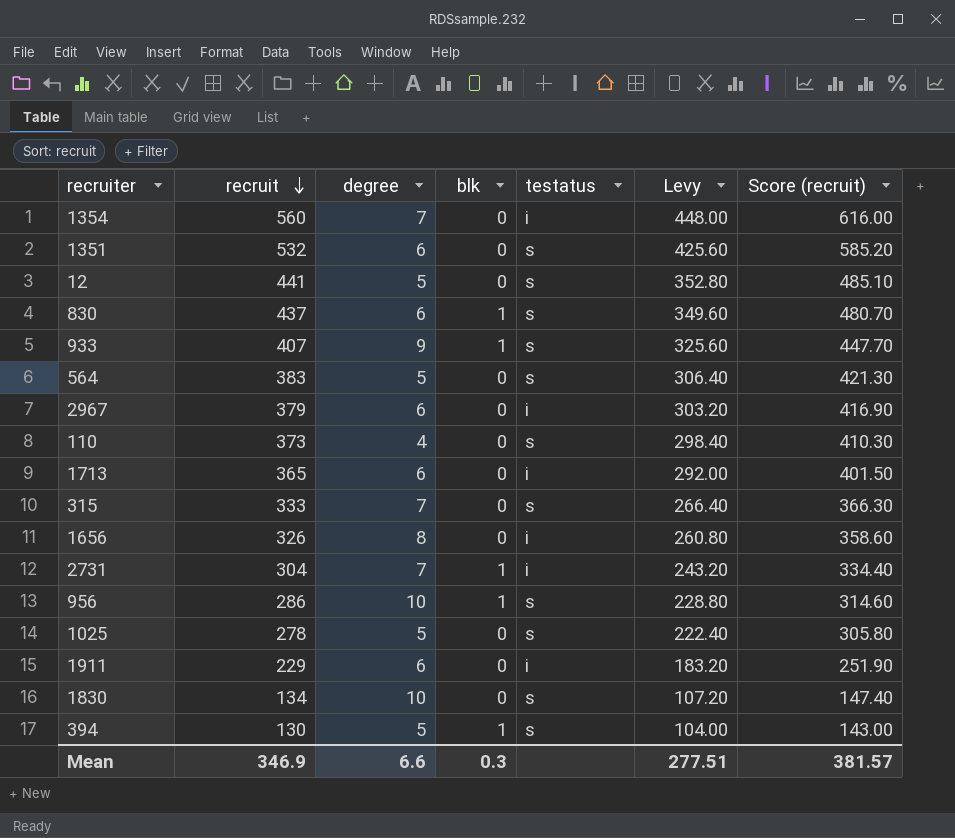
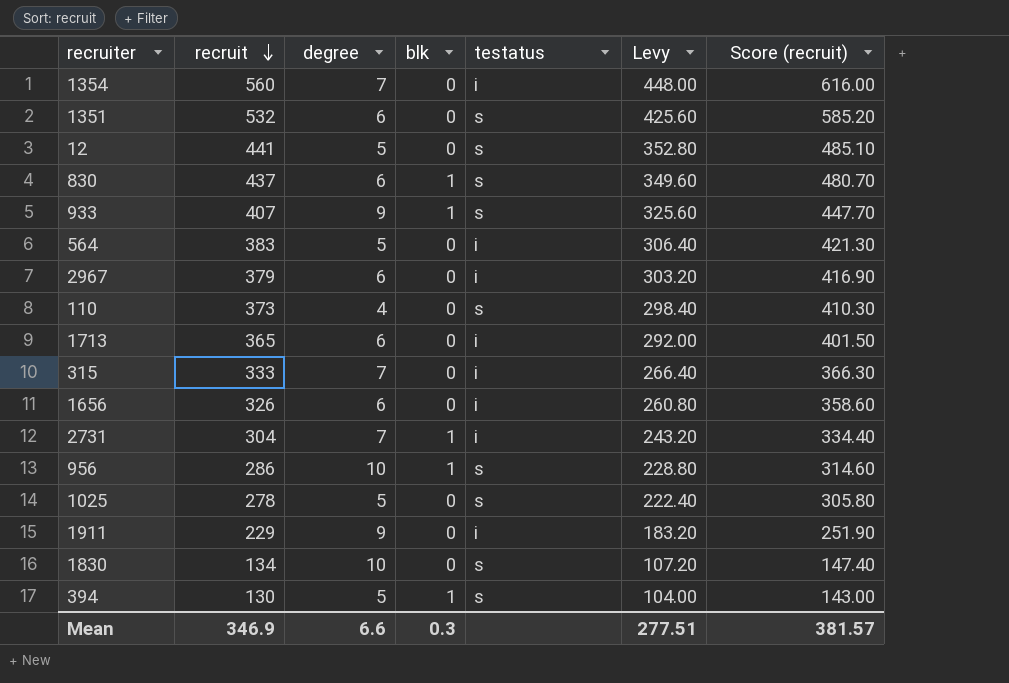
564 | testatus: s -> i
315 | testatus: s -> i
1656 | degree: 8 -> 6
1911 | degree: 6 -> 9

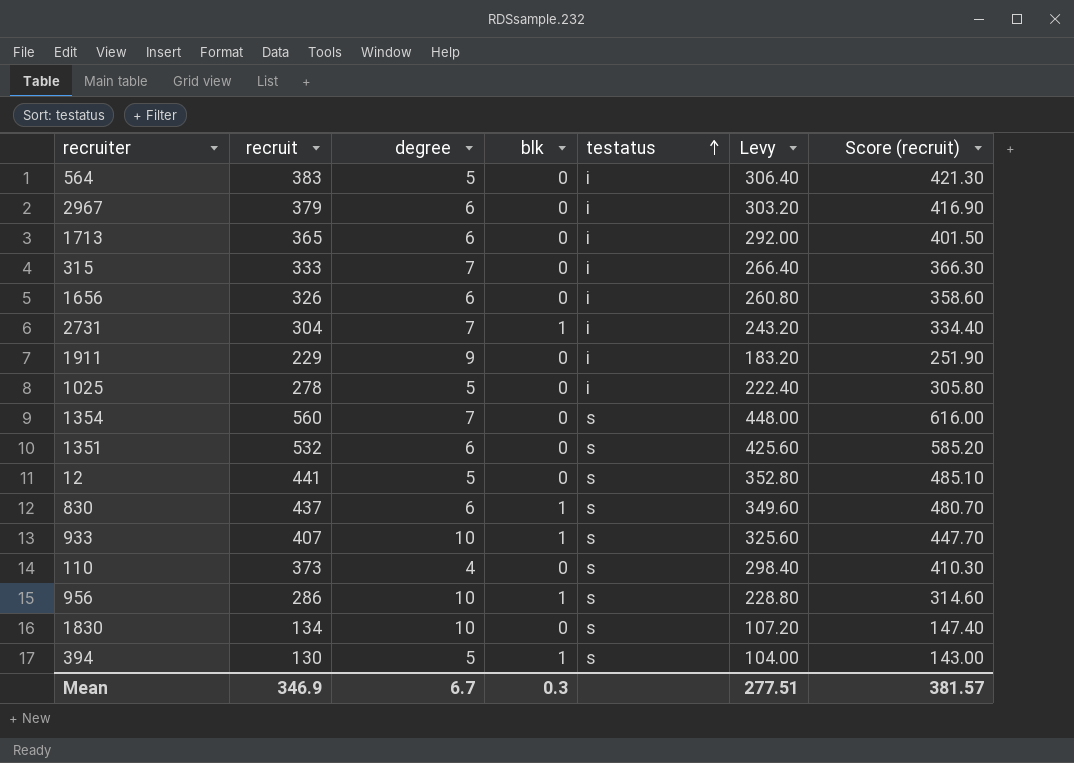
row order: recruit descending -> testatus ascending
1025 | testatus: s -> i
1354 | testatus: i -> s
933 | degree: 9 -> 10
Mean | degree: 6.6 -> 6.7

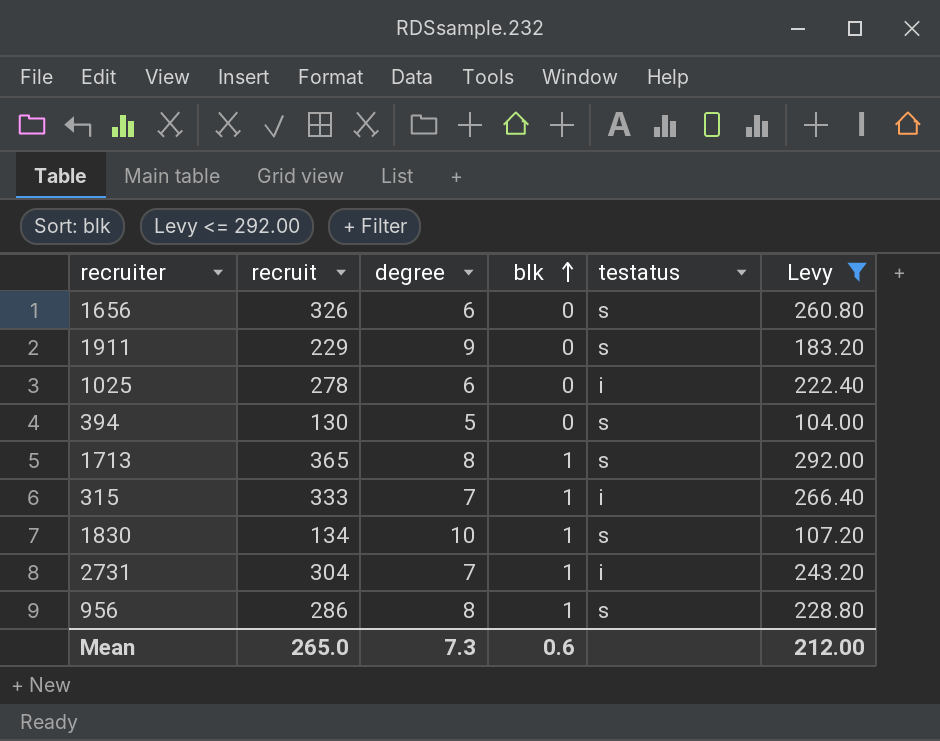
filter: none -> Levy <= 292.00
row order: testatus ascending -> blk ascending
column Score (recruit) | formula: [recruit] * 1.1 -> none
1656 | testatus: i -> s
1911 | testatus: i -> s
1025 | degree: 5 -> 6
394 | blk: 1 -> 0
1713 | degree: 6 -> 8
1713 | blk: 0 -> 1
1713 | testatus: i -> s
315 | blk: 0 -> 1
1830 | blk: 0 -> 1
956 | degree: 10 -> 8
Mean | recruit: 346.9 -> 265.0
Mean | degree: 6.7 -> 7.3
Mean | blk: 0.3 -> 0.6
Mean | Levy: 277.51 -> 212.00

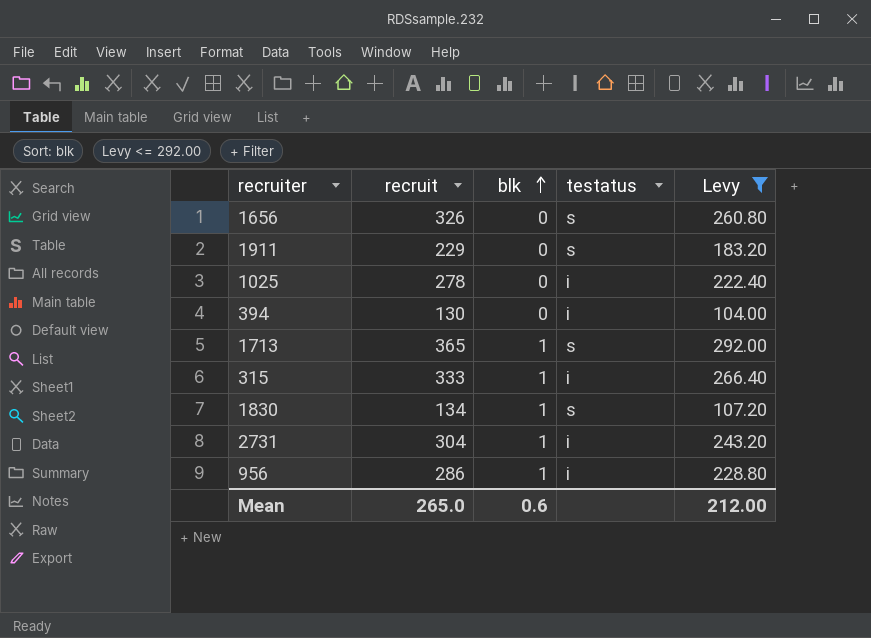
column degree | position: 3 -> none
394 | testatus: s -> i
956 | testatus: s -> i

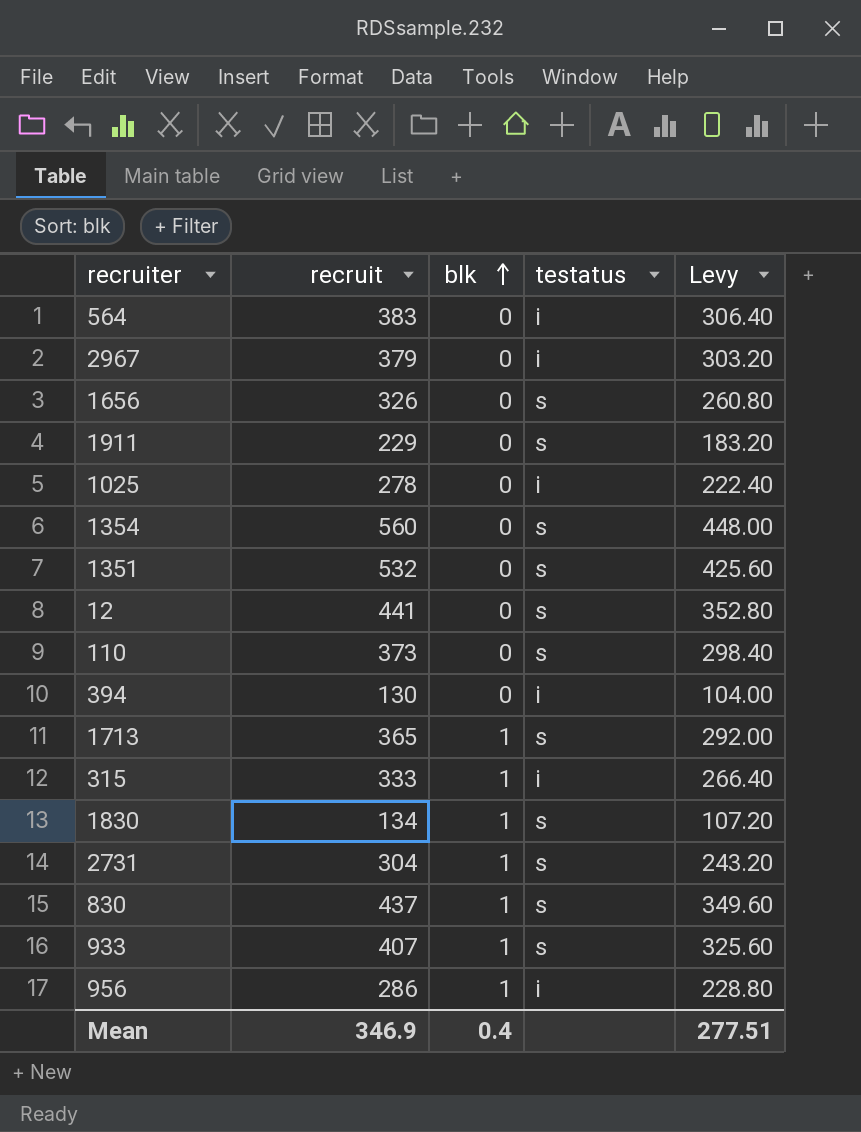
filter: Levy <= 292.00 -> none
2731 | testatus: i -> s
Mean | recruit: 265.0 -> 346.9
Mean | blk: 0.6 -> 0.4
Mean | Levy: 212.00 -> 277.51

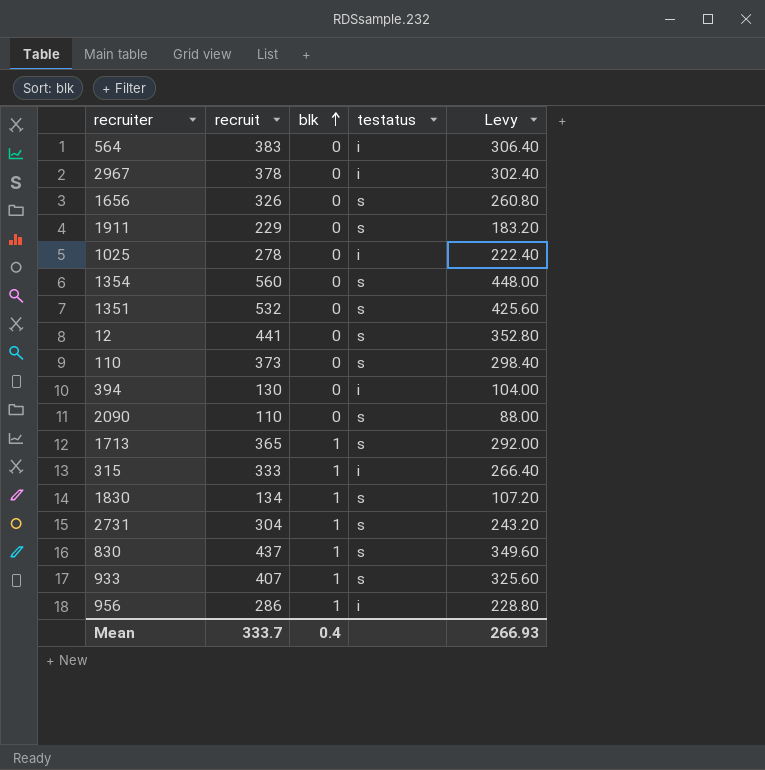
2967 | recruit: 379 -> 378
2967 | Levy: 303.20 -> 302.40
row 2090: none -> 110 | 0 | s | 88.00
Mean | recruit: 346.9 -> 333.7
Mean | Levy: 277.51 -> 266.93

